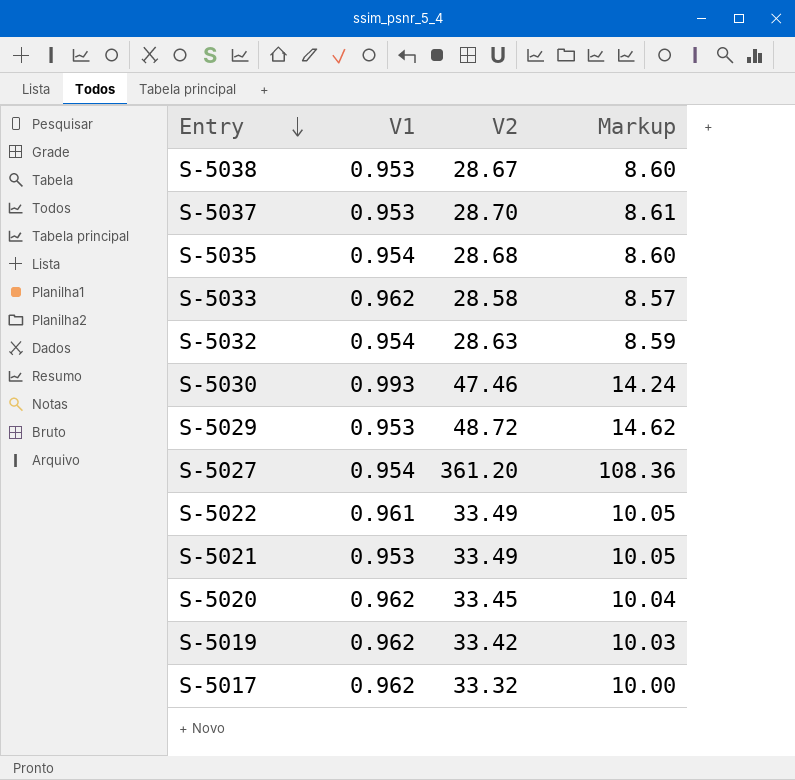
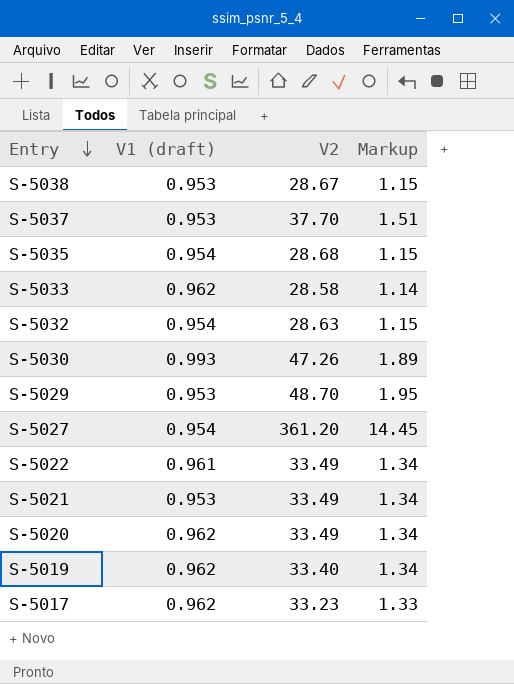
column name: V1 -> V1 (draft)
column Markup | formula: [V2] * 0.3 -> [V2] * 0.04
S-5037 | V2: 28.70 -> 37.70
S-5030 | V2: 47.46 -> 47.26
S-5029 | V2: 48.72 -> 48.70
S-5020 | V2: 33.45 -> 33.49
S-5019 | V2: 33.42 -> 33.40
S-5017 | V2: 33.32 -> 33.23

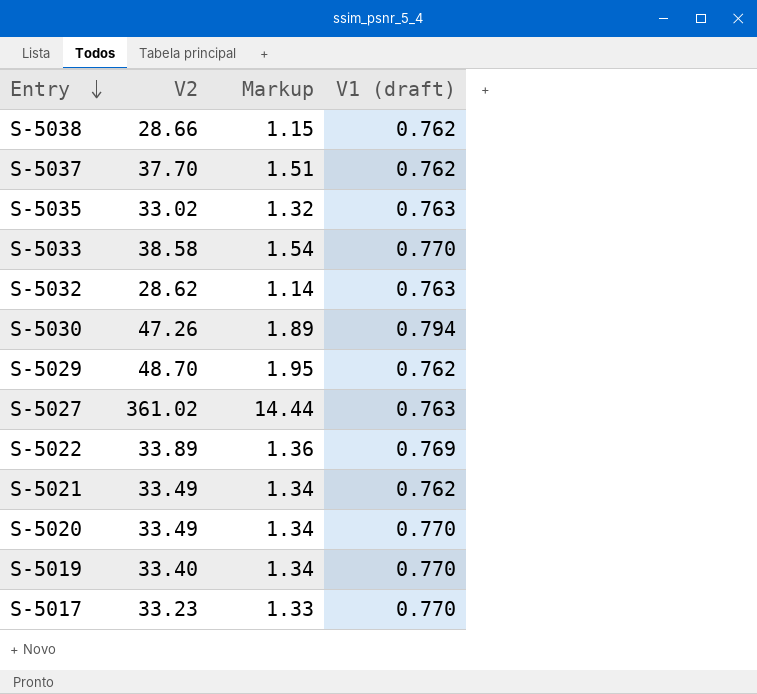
column V1 (draft) | position: 2 -> 4
S-5038 | V2: 28.67 -> 28.66
S-5038 | V1 (draft): 0.953 -> 0.762
S-5037 | V1 (draft): 0.953 -> 0.762
S-5035 | V2: 28.68 -> 33.02
S-5035 | Markup: 1.15 -> 1.32
S-5035 | V1 (draft): 0.954 -> 0.763
S-5033 | V2: 28.58 -> 38.58
S-5033 | Markup: 1.14 -> 1.54
S-5033 | V1 (draft): 0.962 -> 0.770
S-5032 | V2: 28.63 -> 28.62
S-5032 | Markup: 1.15 -> 1.14
S-5032 | V1 (draft): 0.954 -> 0.763
S-5030 | V1 (draft): 0.993 -> 0.794
S-5029 | V1 (draft): 0.953 -> 0.762
S-5027 | V2: 361.20 -> 361.02
S-5027 | Markup: 14.45 -> 14.44
S-5027 | V1 (draft): 0.954 -> 0.763
S-5022 | V2: 33.49 -> 33.89
S-5022 | Markup: 1.34 -> 1.36
S-5022 | V1 (draft): 0.961 -> 0.769
S-5021 | V1 (draft): 0.953 -> 0.762
S-5020 | V1 (draft): 0.962 -> 0.770
S-5019 | V1 (draft): 0.962 -> 0.770
S-5017 | V1 (draft): 0.962 -> 0.770

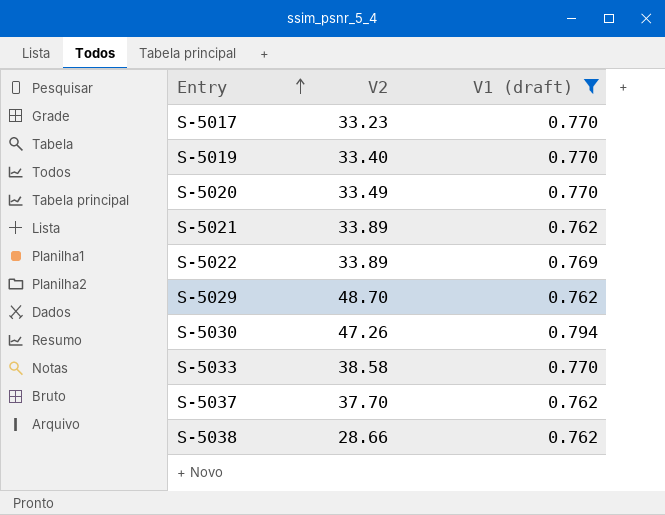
filter: none -> V1 (draft) != 0.763
row order: Entry descending -> Entry ascending
column Markup | formula: [V2] * 0.04 -> none
S-5021 | V2: 33.49 -> 33.89

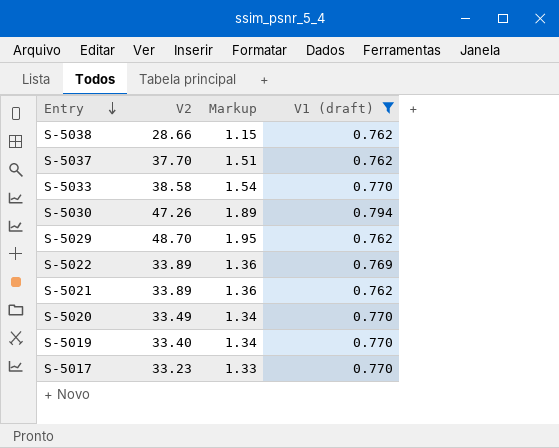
row order: Entry ascending -> Entry descending
column Markup | formula: none -> [V2] * 0.04

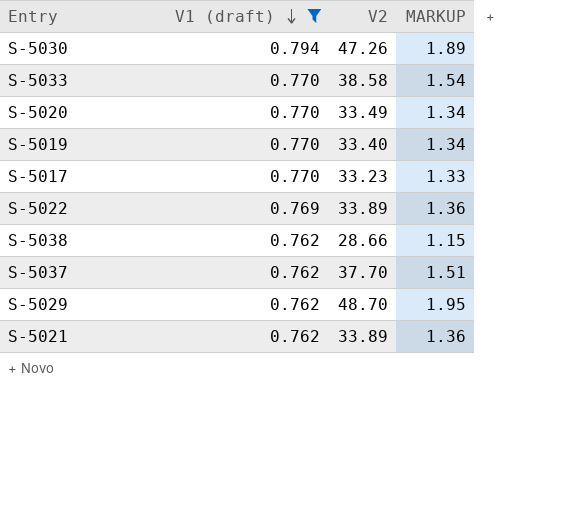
row order: Entry descending -> V1 (draft) descending
column V1 (draft) | position: 4 -> 2
column name: Markup -> MARKUP

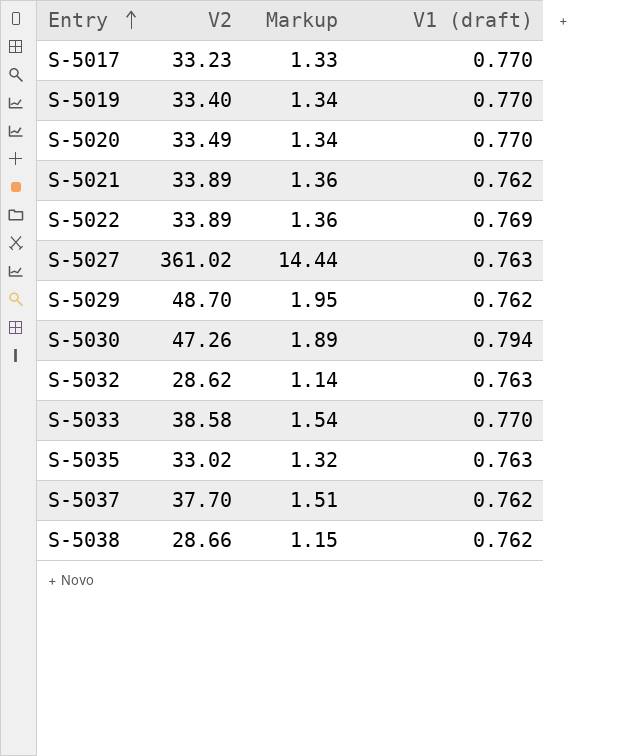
filter: V1 (draft) != 0.763 -> none
row order: V1 (draft) descending -> Entry ascending
column name: MARKUP -> Markup
column V1 (draft) | position: 2 -> 4

